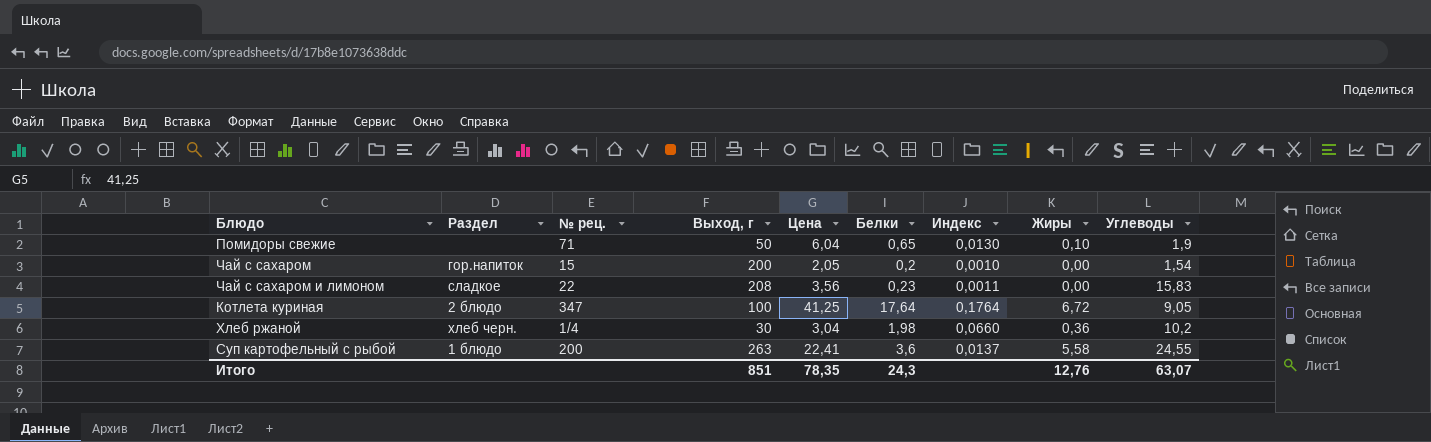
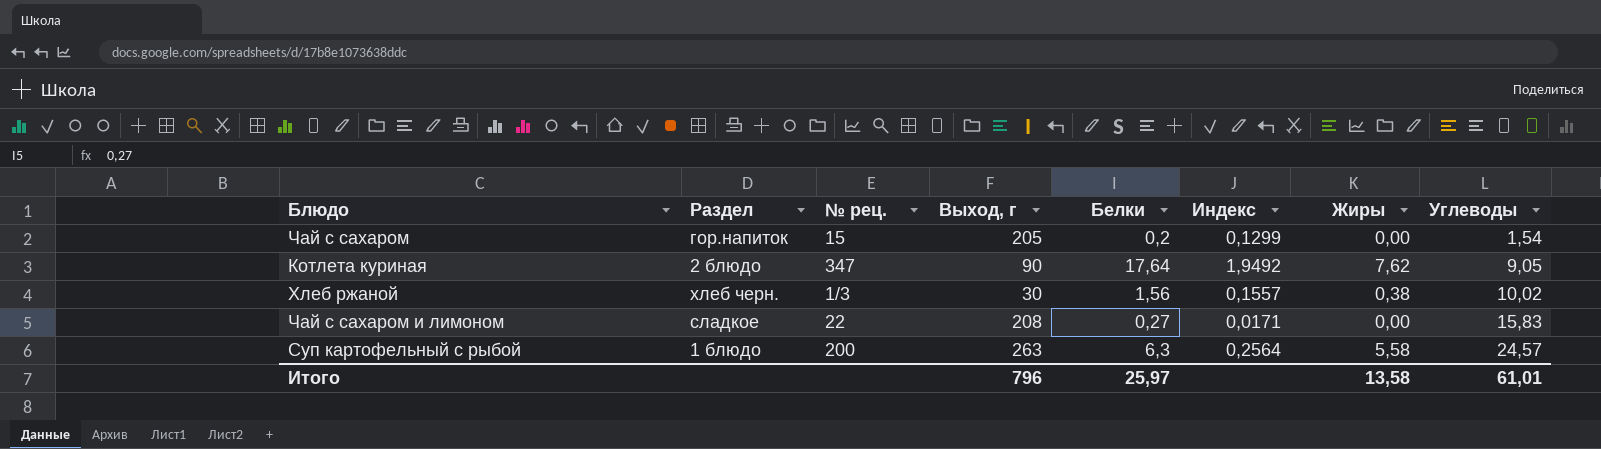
row order: none -> Углеводы ascending
column Цена | position: 5 -> none
column Индекс | formula: [Белки] / [Выход, г] -> [Белки] / [Углеводы]
row Помидоры свежие: none | 71 | 50 | 6,04 | 0,65 | 0,0130 | 0,10 | 1,9 -> none
Чай с сахаром | Выход, г: 200 -> 205
Котлета куриная | Выход, г: 100 -> 90
Котлета куриная | Жиры: 6,72 -> 7,62
Хлеб ржаной | № рец.: 1/4 -> 1/3
Хлеб ржаной | Белки: 1,98 -> 1,56
Хлеб ржаной | Жиры: 0,36 -> 0,38
Хлеб ржаной | Углеводы: 10,2 -> 10,02
Чай с сахаром и лимоном | Белки: 0,23 -> 0,27
Суп картофельный с рыбой | Белки: 3,6 -> 6,3
Суп картофельный с рыбой | Углеводы: 24,55 -> 24,57
Итого | Выход, г: 851 -> 796
Итого | Белки: 24,3 -> 25,97
Итого | Жиры: 12,76 -> 13,58
Итого | Углеводы: 63,07 -> 61,01

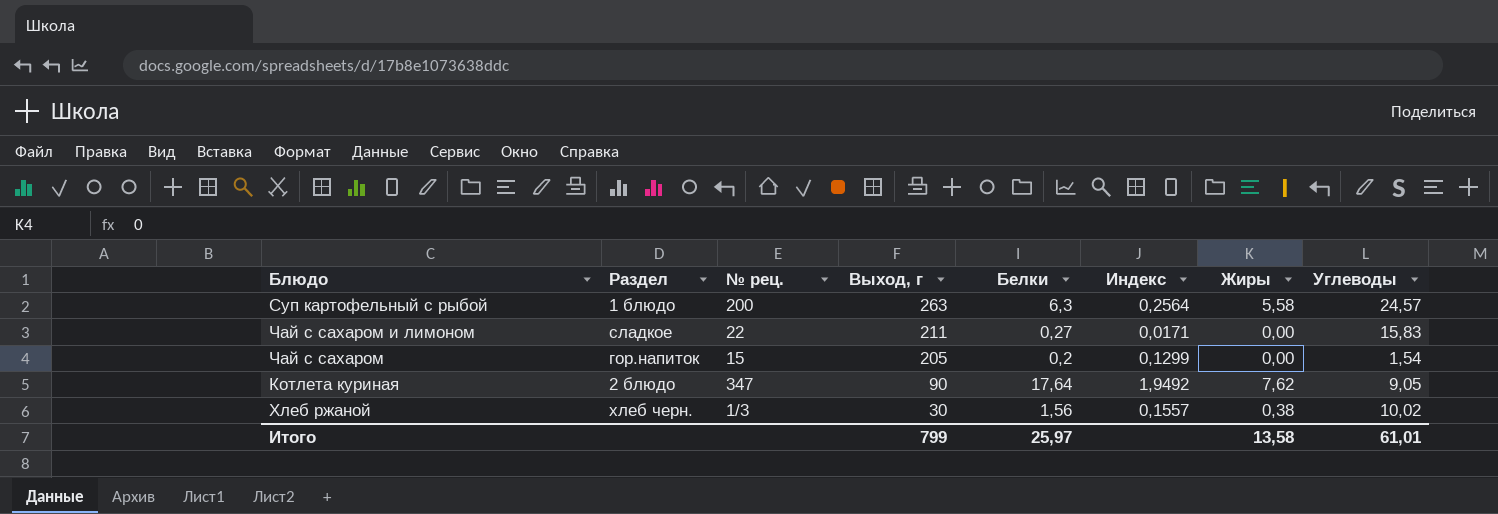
row order: Углеводы ascending -> Выход, г descending
Чай с сахаром и лимоном | Выход, г: 208 -> 211
Итого | Выход, г: 796 -> 799

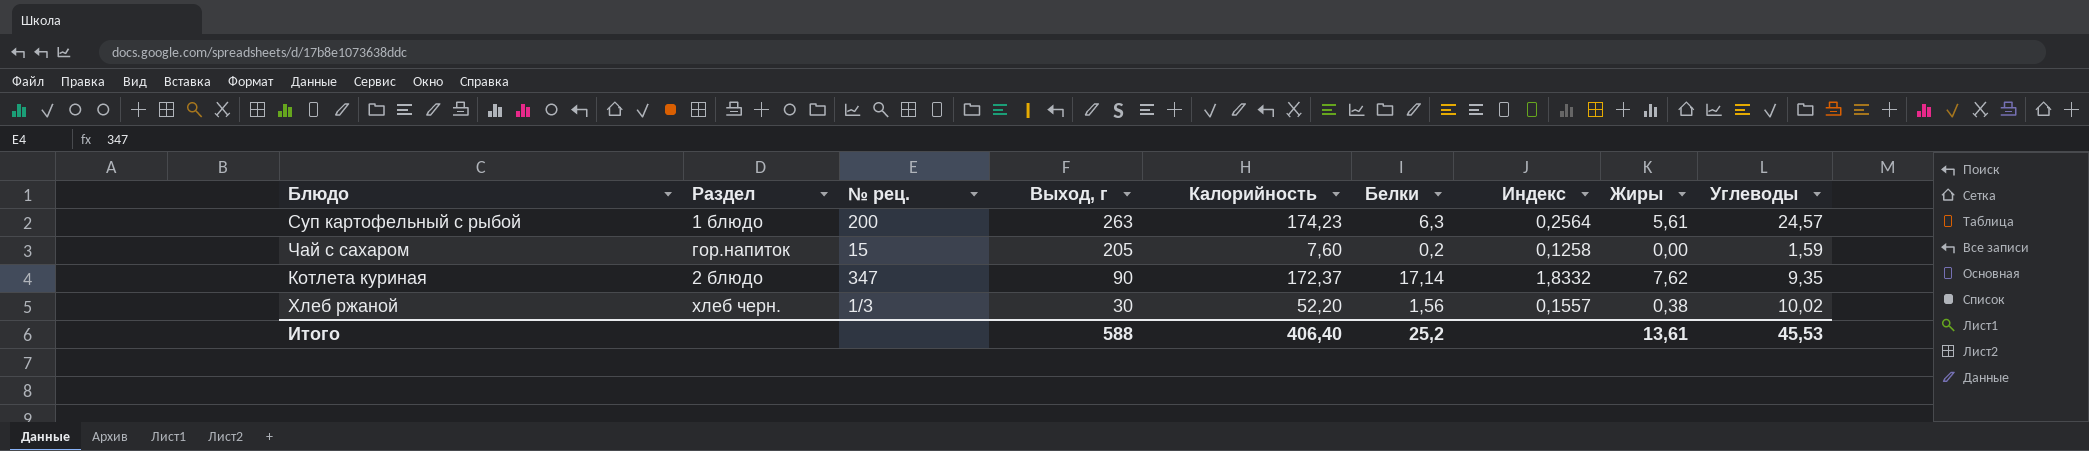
column Калорийность | position: none -> 5
row Чай с сахаром и лимоном: сладкое | 22 | 211 | 0,27 | 0,0171 | 0,00 | 15,83 -> none
Суп картофельный с рыбой | Жиры: 5,58 -> 5,61
Чай с сахаром | Индекс: 0,1299 -> 0,1258
Чай с сахаром | Углеводы: 1,54 -> 1,59
Котлета куриная | Белки: 17,64 -> 17,14
Котлета куриная | Индекс: 1,9492 -> 1,8332
Котлета куриная | Углеводы: 9,05 -> 9,35
Итого | Выход, г: 799 -> 588
Итого | Белки: 25,97 -> 25,2
Итого | Жиры: 13,58 -> 13,61
Итого | Углеводы: 61,01 -> 45,53

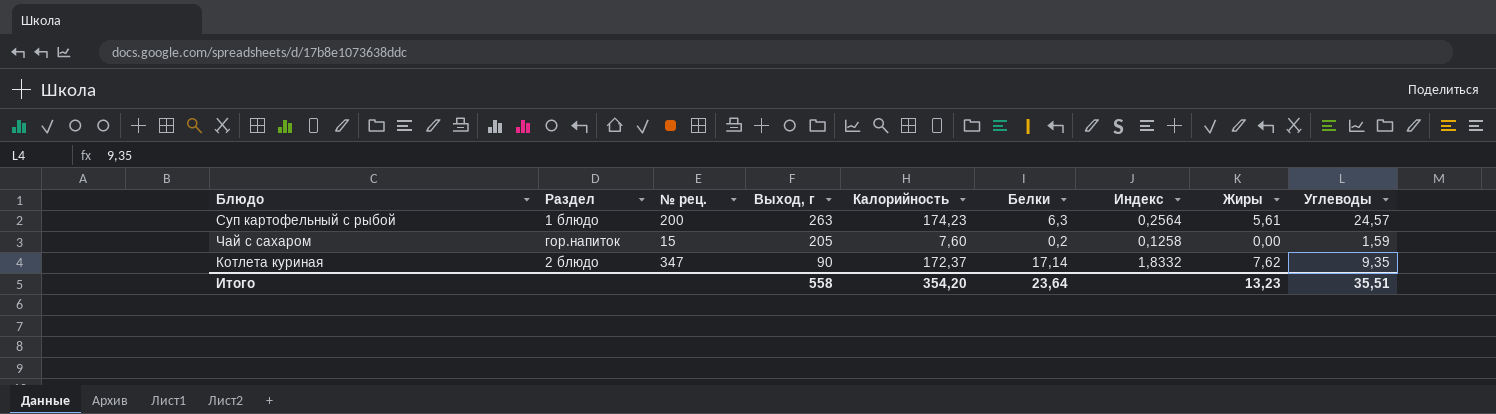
row Хлеб ржаной: хлеб черн. | 1/3 | 30 | 52,20 | 1,56 | 0,1557 | 0,38 | 10,02 -> none
Итого | Выход, г: 588 -> 558
Итого | Калорийность: 406,40 -> 354,20
Итого | Белки: 25,2 -> 23,64
Итого | Жиры: 13,61 -> 13,23
Итого | Углеводы: 45,53 -> 35,51

